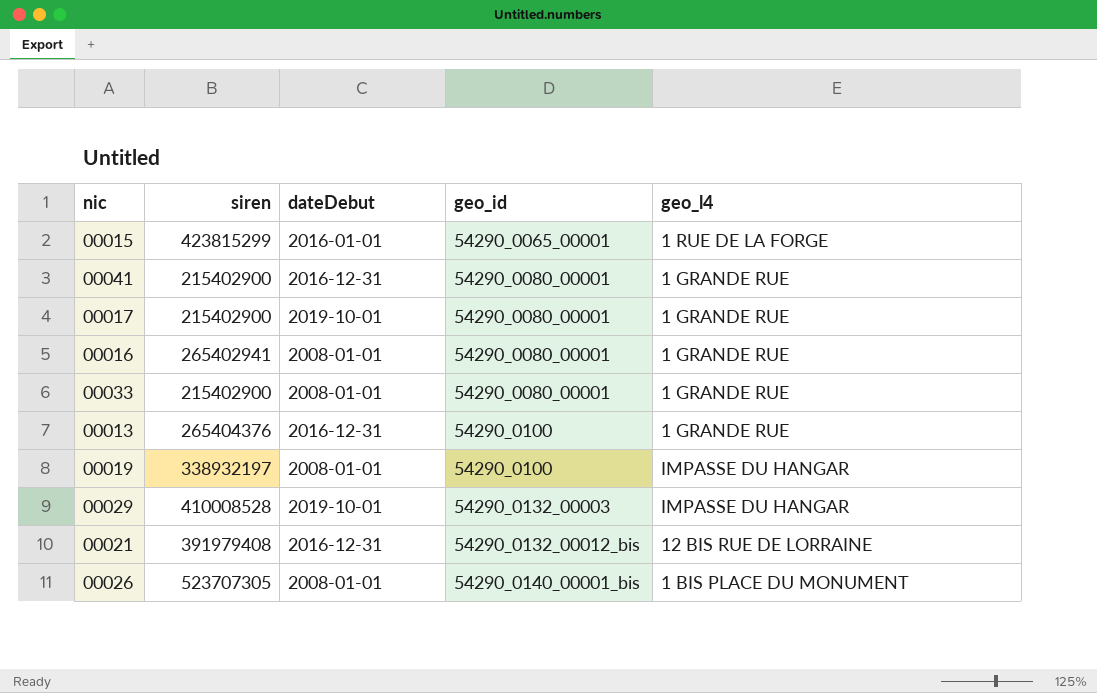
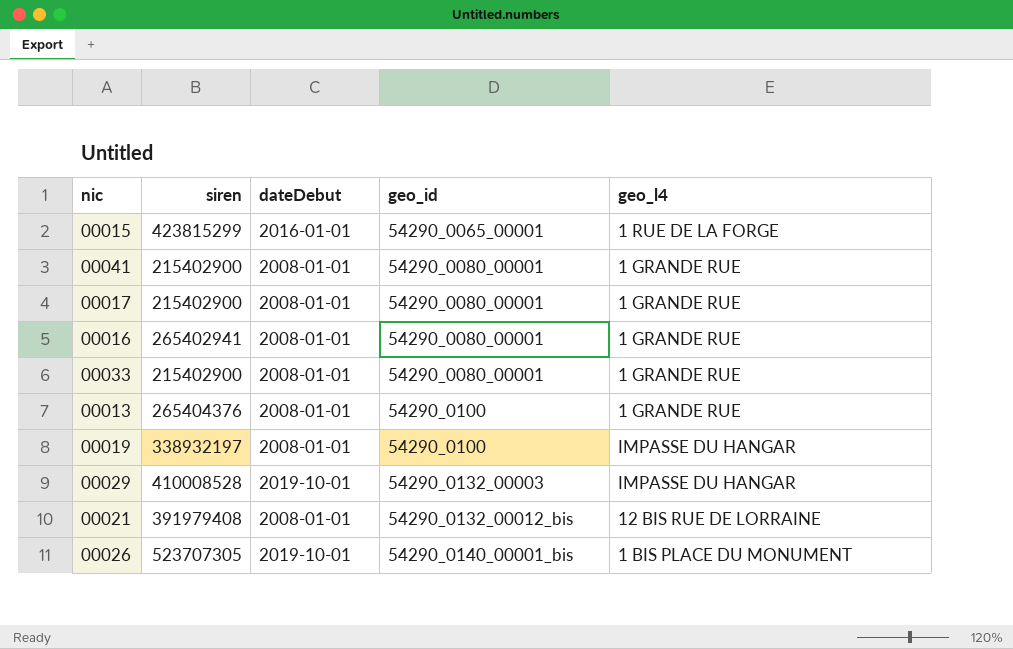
00041 | dateDebut: 2016-12-31 -> 2008-01-01
00017 | dateDebut: 2019-10-01 -> 2008-01-01
00013 | dateDebut: 2016-12-31 -> 2008-01-01
00021 | dateDebut: 2016-12-31 -> 2008-01-01
00026 | dateDebut: 2008-01-01 -> 2019-10-01

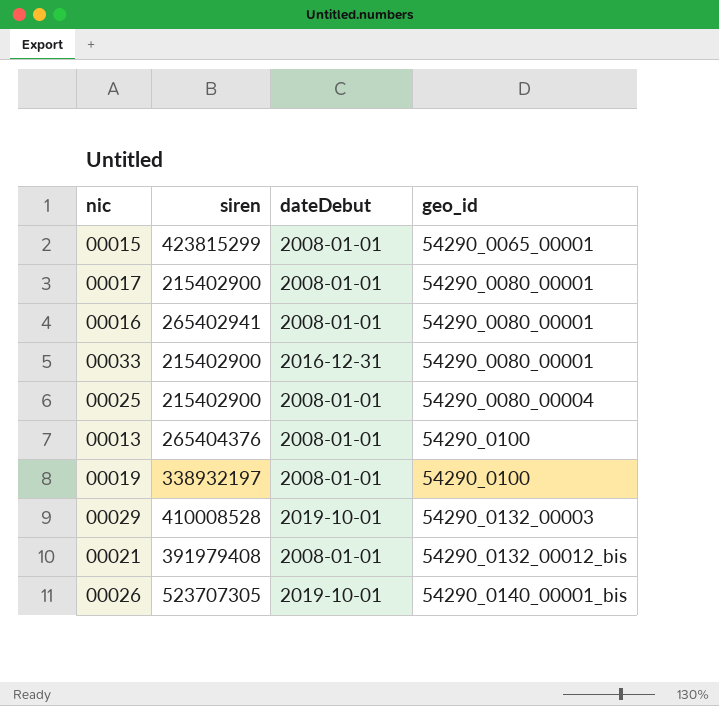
column geo_l4 | position: 5 -> none
row 00041: 215402900 | 2008-01-01 | 54290_0080_00001 | 1 GRANDE RUE -> none
00015 | dateDebut: 2016-01-01 -> 2008-01-01
00033 | dateDebut: 2008-01-01 -> 2016-12-31
row 00025: none -> 215402900 | 2008-01-01 | 54290_0080_00004

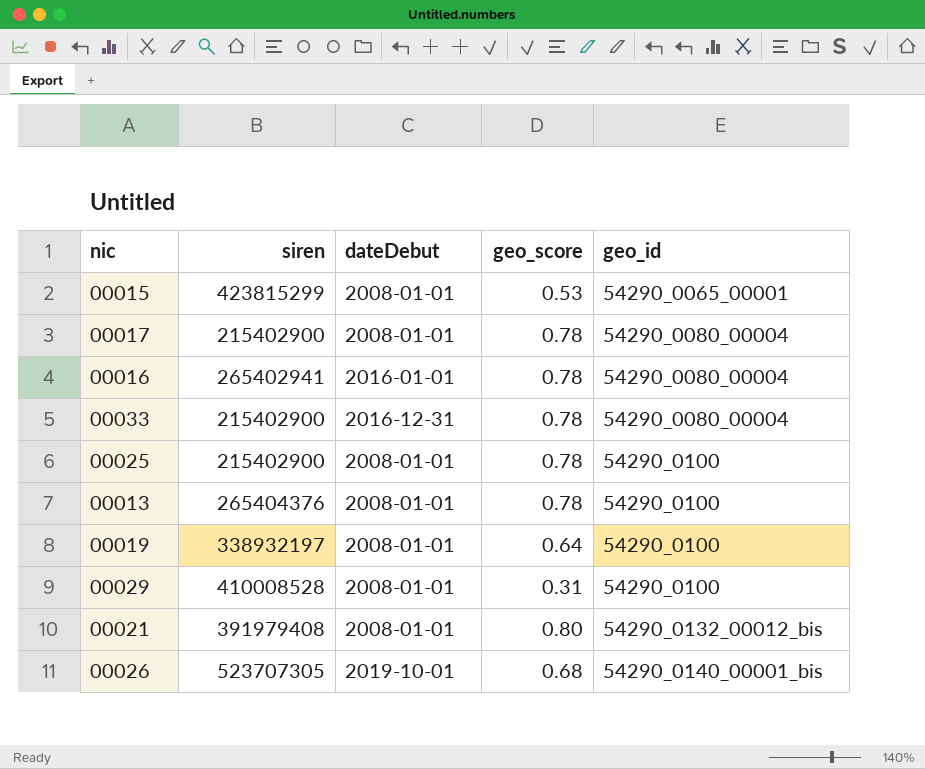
column geo_score | position: none -> 4
00017 | geo_id: 54290_0080_00001 -> 54290_0080_00004
00016 | dateDebut: 2008-01-01 -> 2016-01-01
00016 | geo_id: 54290_0080_00001 -> 54290_0080_00004
00033 | geo_id: 54290_0080_00001 -> 54290_0080_00004
00025 | geo_id: 54290_0080_00004 -> 54290_0100
00029 | dateDebut: 2019-10-01 -> 2008-01-01
00029 | geo_id: 54290_0132_00003 -> 54290_0100

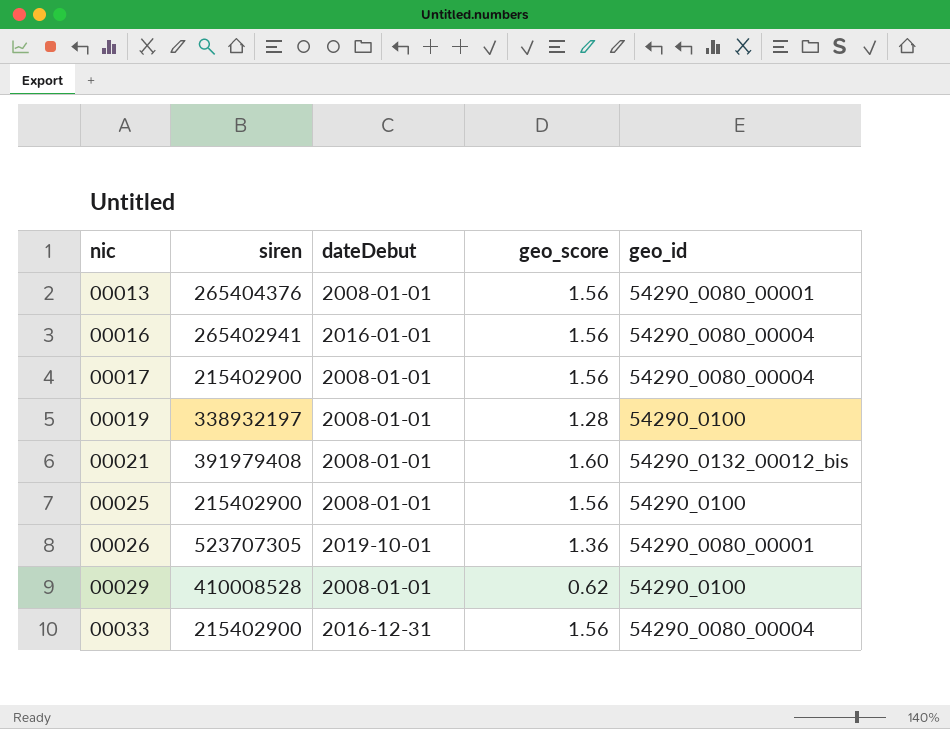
row order: geo_id ascending -> nic ascending
row 00015: 423815299 | 2008-01-01 | 0.53 | 54290_0065_00001 -> none
00013 | geo_score: 0.78 -> 1.56
00013 | geo_id: 54290_0100 -> 54290_0080_00001
00016 | geo_score: 0.78 -> 1.56
00017 | geo_score: 0.78 -> 1.56
00019 | geo_score: 0.64 -> 1.28
00021 | geo_score: 0.80 -> 1.60
00025 | geo_score: 0.78 -> 1.56
00026 | geo_score: 0.68 -> 1.36
00026 | geo_id: 54290_0140_00001_bis -> 54290_0080_00001
00029 | geo_score: 0.31 -> 0.62
00033 | geo_score: 0.78 -> 1.56

